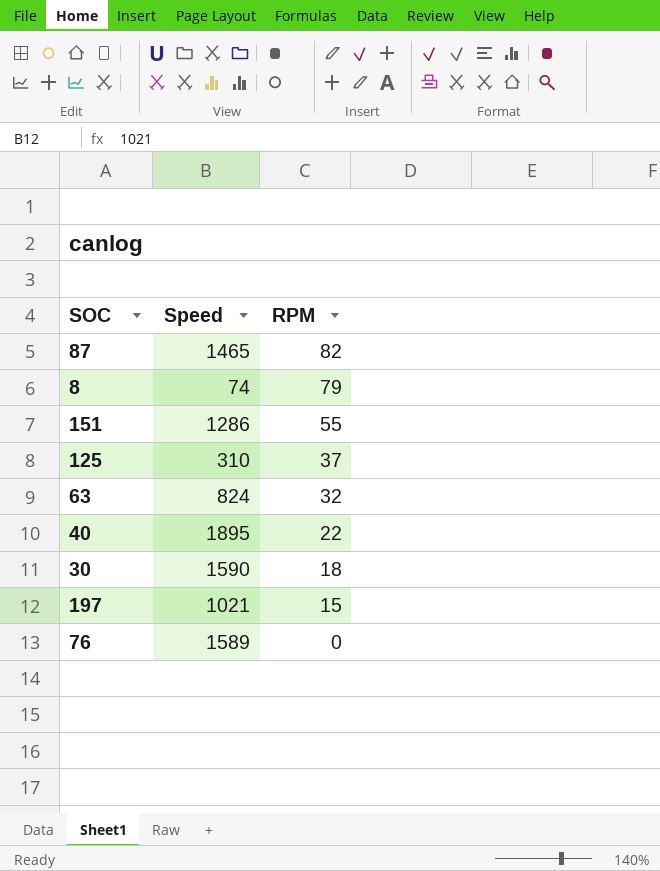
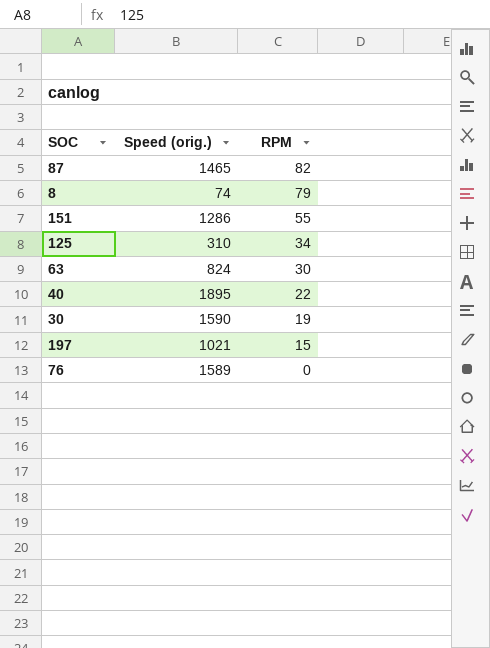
column name: Speed -> Speed (orig.)
125 | RPM: 37 -> 34
63 | RPM: 32 -> 30
30 | RPM: 18 -> 19

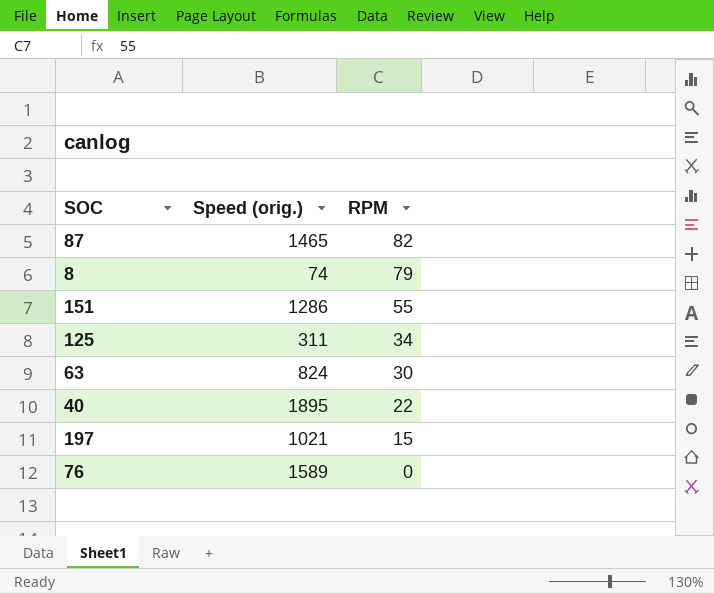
row 30: 1590 | 19 -> none
125 | Speed (orig.): 310 -> 311

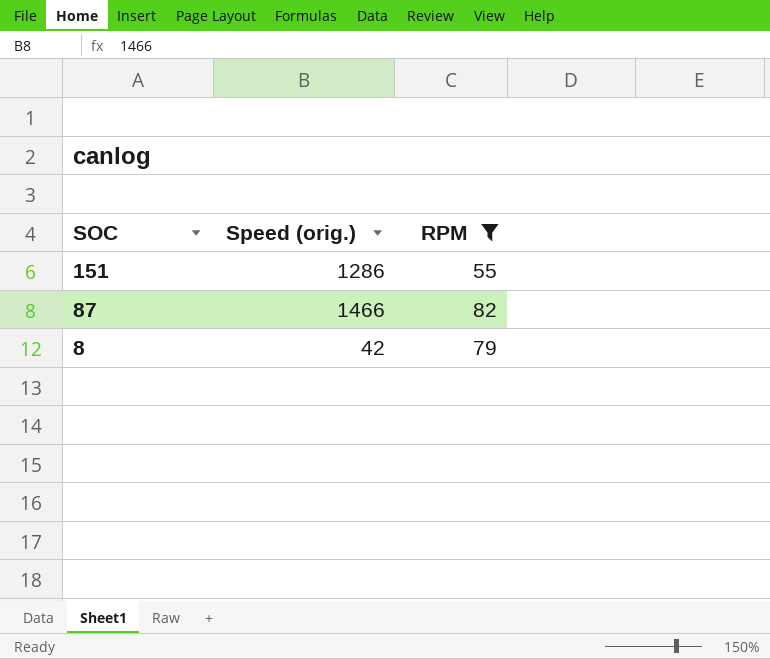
filter: none -> RPM >= 55
row order: RPM descending -> SOC descending
87 | Speed (orig.): 1465 -> 1466
8 | Speed (orig.): 74 -> 42

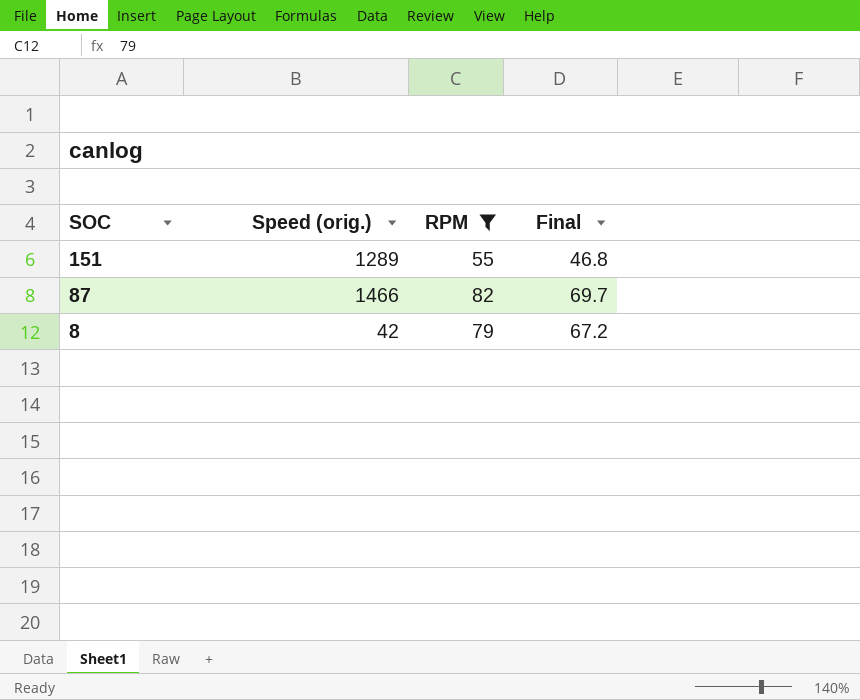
column Final | formula: none -> [RPM] * 0.85
151 | Speed (orig.): 1286 -> 1289

